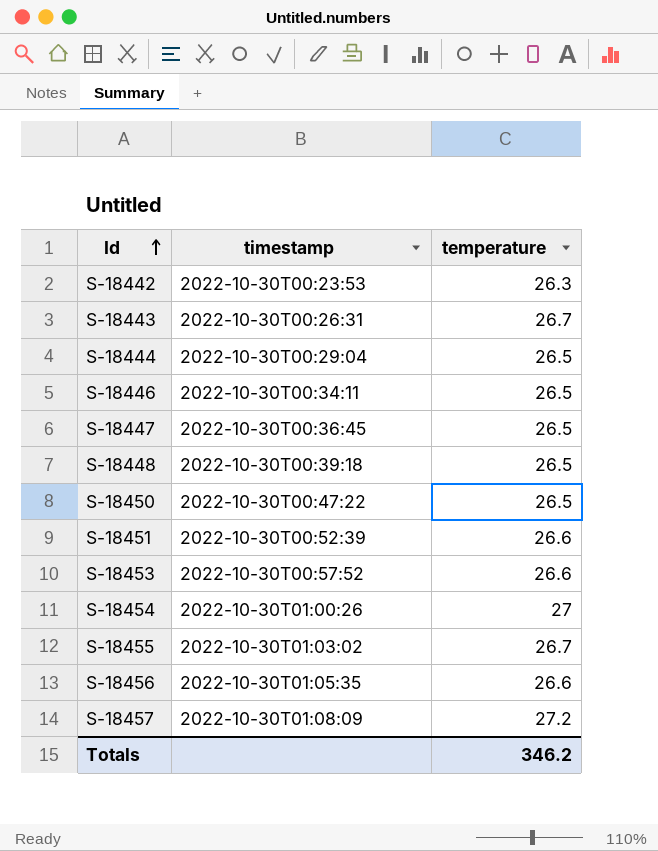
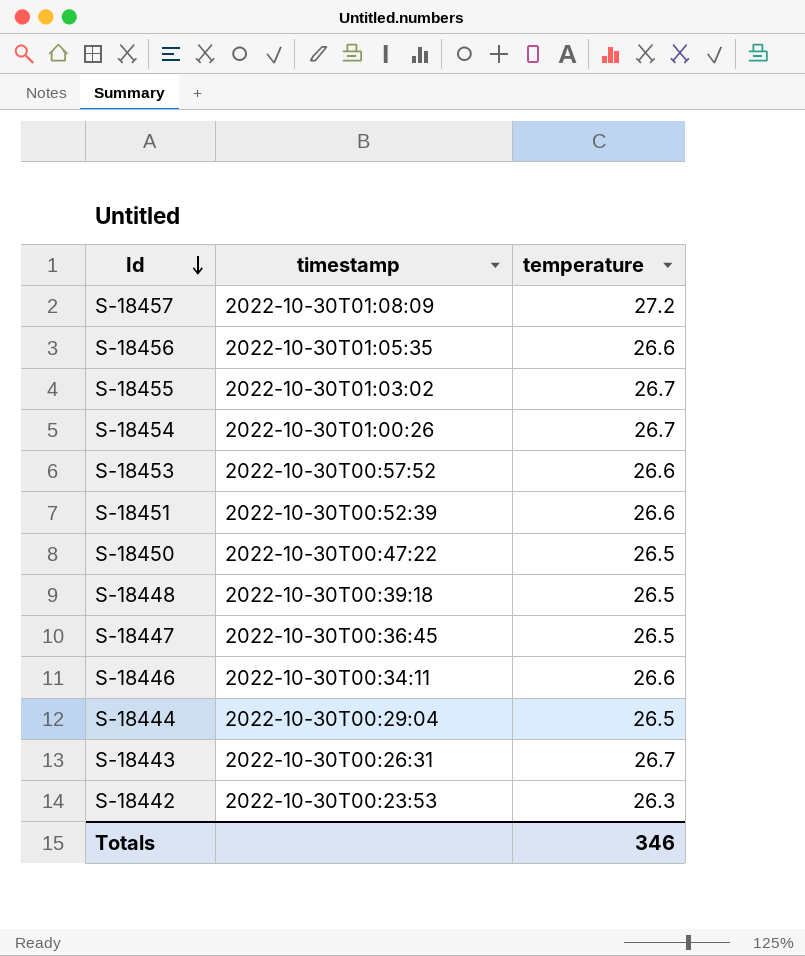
row order: Id ascending -> Id descending
S-18454 | temperature: 27 -> 26.7
S-18446 | temperature: 26.5 -> 26.6
Totals | temperature: 346.2 -> 346

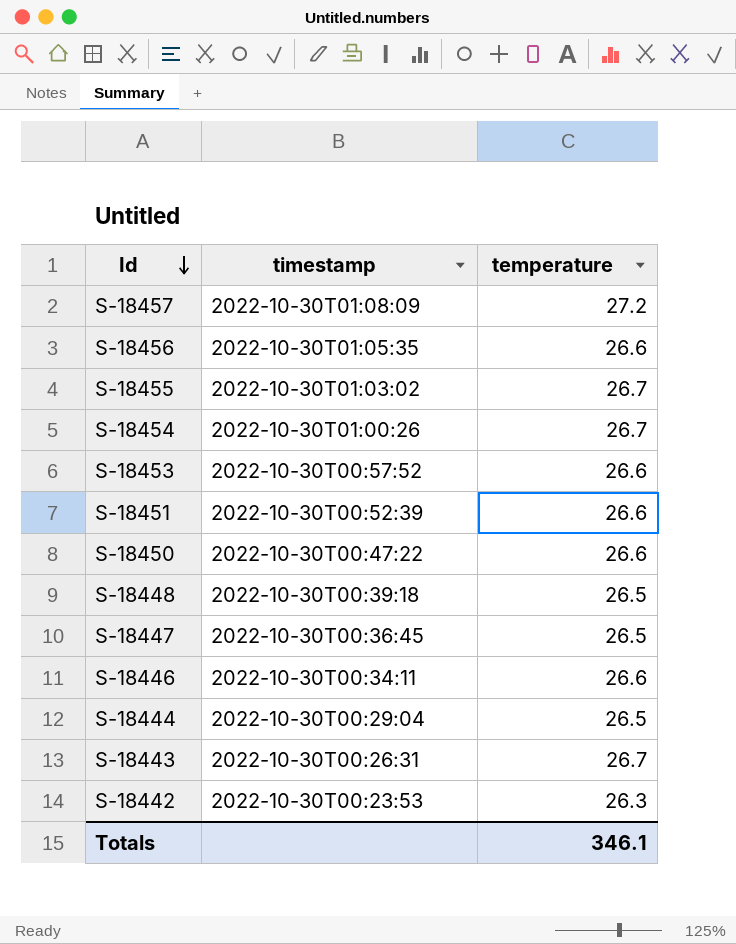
S-18450 | temperature: 26.5 -> 26.6
Totals | temperature: 346 -> 346.1

